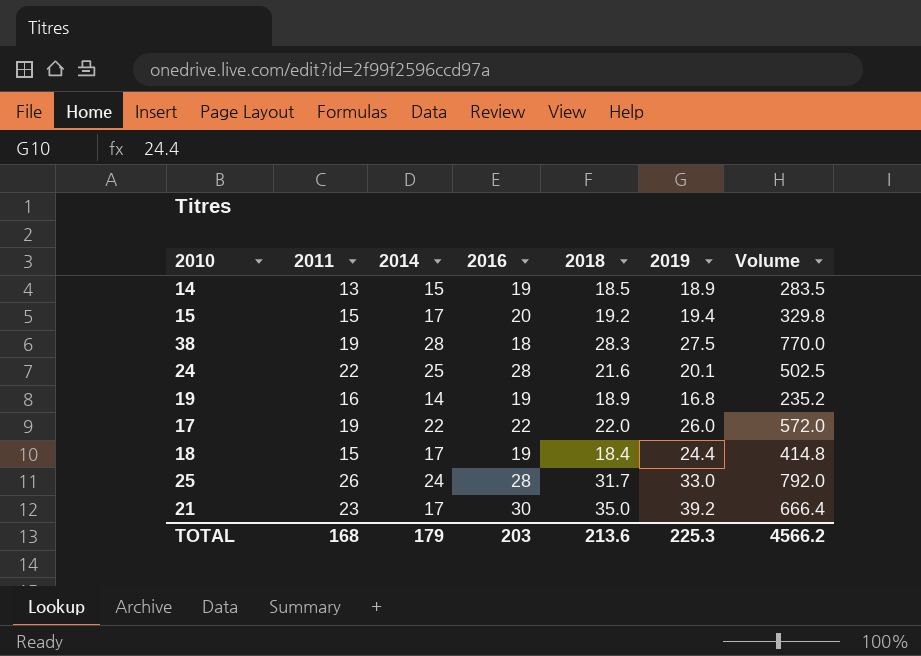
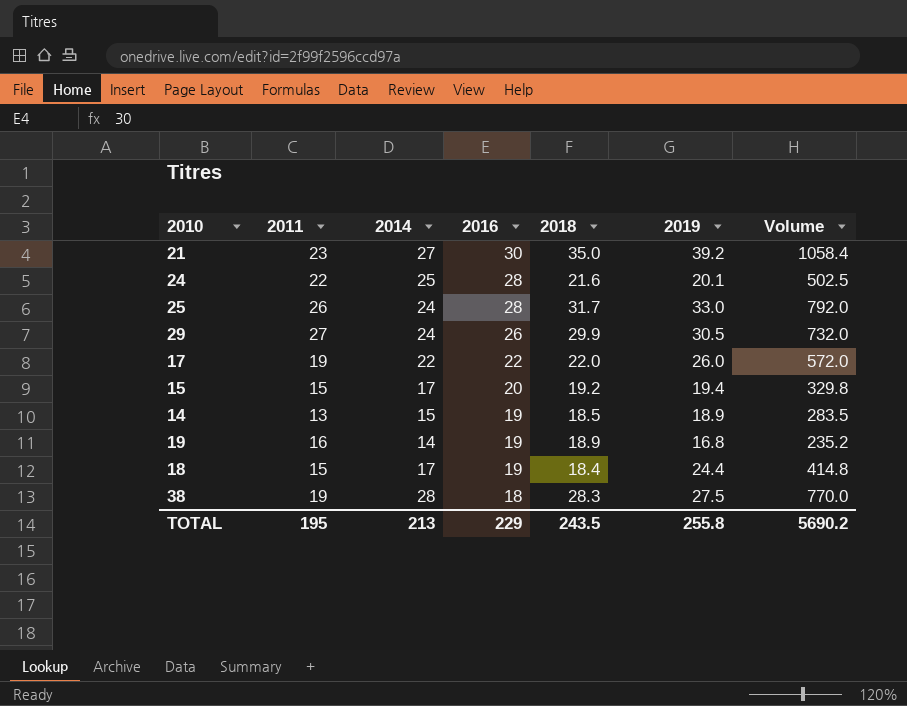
row order: none -> 2016 descending
21 | 2014: 17 -> 27
21 | Volume: 666.4 -> 1058.4
row 29: none -> 27 | 24 | 26 | 29.9 | 30.5 | 732.0
TOTAL | 2011: 168 -> 195
TOTAL | 2014: 179 -> 213
TOTAL | 2016: 203 -> 229
TOTAL | 2018: 213.6 -> 243.5
TOTAL | 2019: 225.3 -> 255.8
TOTAL | Volume: 4566.2 -> 5690.2

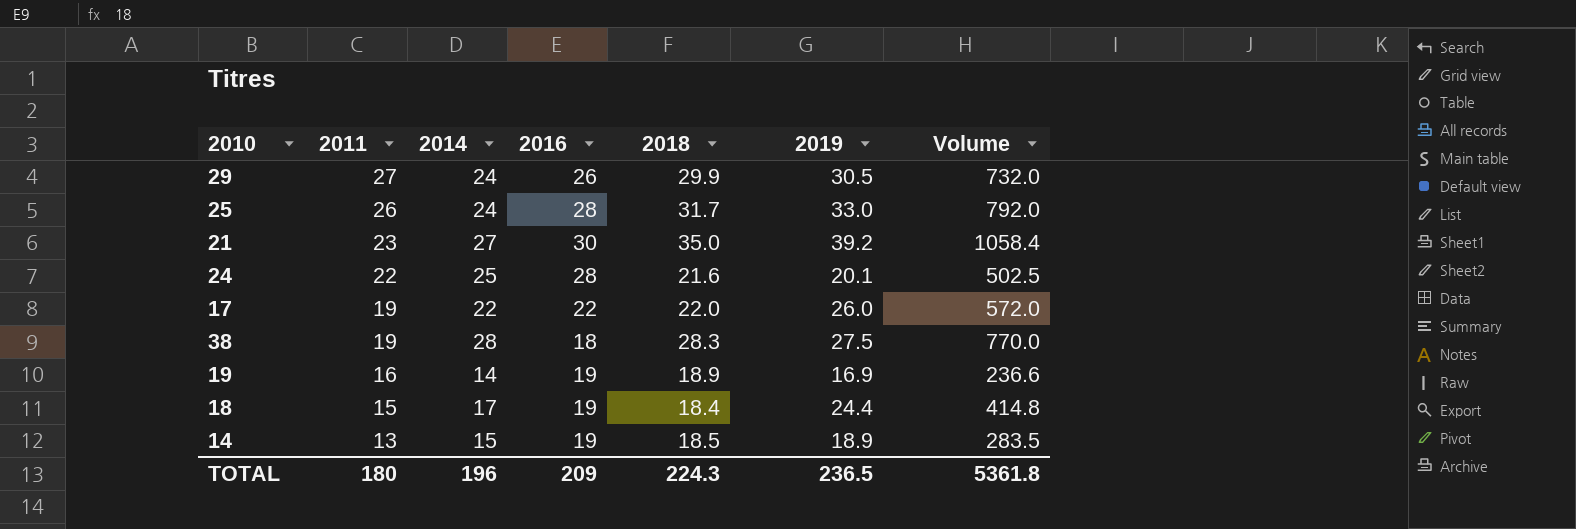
row order: 2016 descending -> 2011 descending
row 15: 15 | 17 | 20 | 19.2 | 19.4 | 329.8 -> none
19 | 2019: 16.8 -> 16.9
19 | Volume: 235.2 -> 236.6
TOTAL | 2011: 195 -> 180
TOTAL | 2014: 213 -> 196
TOTAL | 2016: 229 -> 209
TOTAL | 2018: 243.5 -> 224.3
TOTAL | 2019: 255.8 -> 236.5
TOTAL | Volume: 5690.2 -> 5361.8

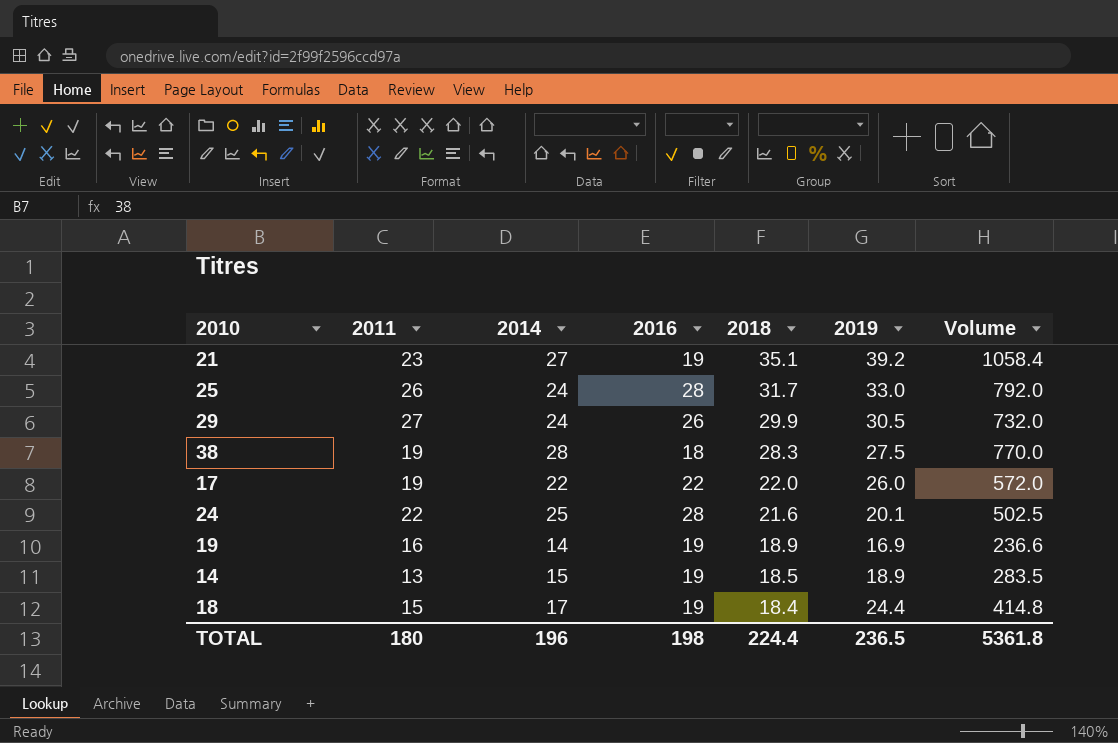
row order: 2011 descending -> 2018 descending
21 | 2016: 30 -> 19
21 | 2018: 35.0 -> 35.1
TOTAL | 2016: 209 -> 198
TOTAL | 2018: 224.3 -> 224.4

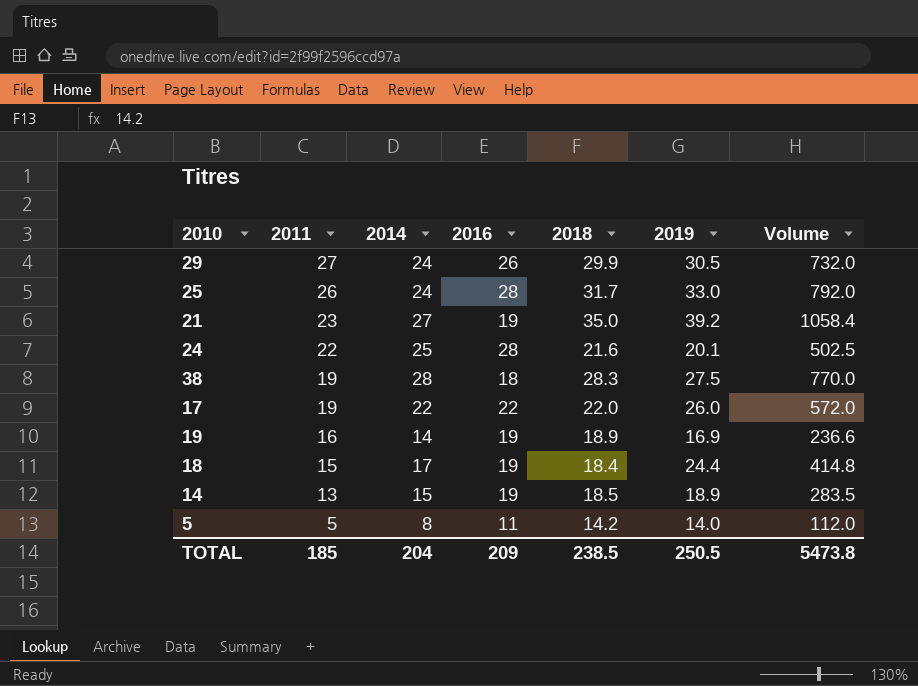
row order: 2018 descending -> 2011 descending
21 | 2018: 35.1 -> 35.0
row 5: none -> 5 | 8 | 11 | 14.2 | 14.0 | 112.0
TOTAL | 2011: 180 -> 185
TOTAL | 2014: 196 -> 204
TOTAL | 2016: 198 -> 209
TOTAL | 2018: 224.4 -> 238.5
TOTAL | 2019: 236.5 -> 250.5
TOTAL | Volume: 5361.8 -> 5473.8

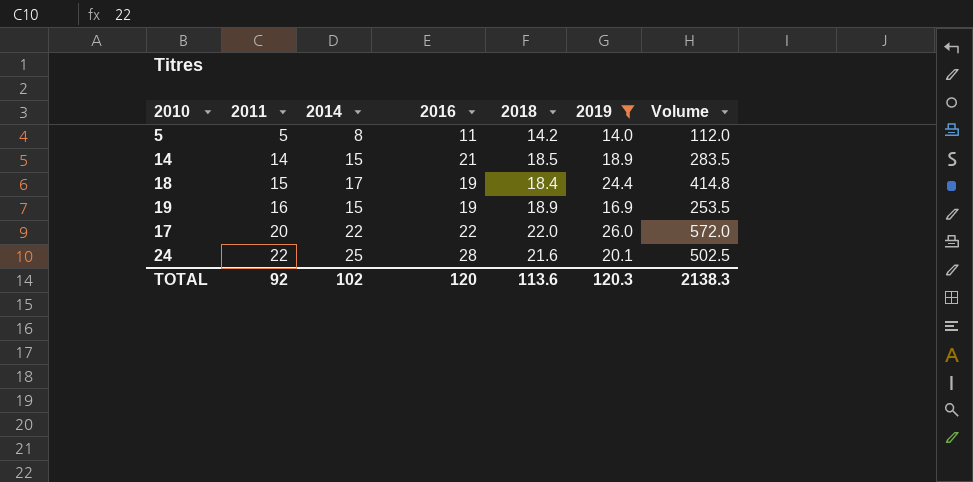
filter: none -> 2019 <= 26.0
row order: 2011 descending -> 2011 ascending
14 | 2011: 13 -> 14
14 | 2016: 19 -> 21
19 | 2014: 14 -> 15
19 | Volume: 236.6 -> 253.5
17 | 2011: 19 -> 20
TOTAL | 2011: 185 -> 92
TOTAL | 2014: 204 -> 102
TOTAL | 2016: 209 -> 120
TOTAL | 2018: 238.5 -> 113.6
TOTAL | 2019: 250.5 -> 120.3
TOTAL | Volume: 5473.8 -> 2138.3

